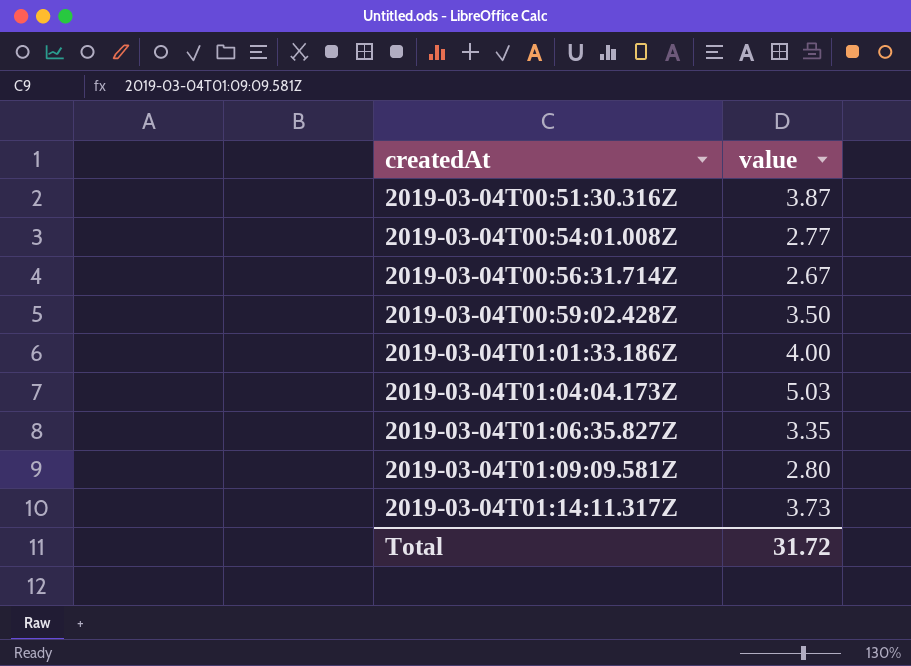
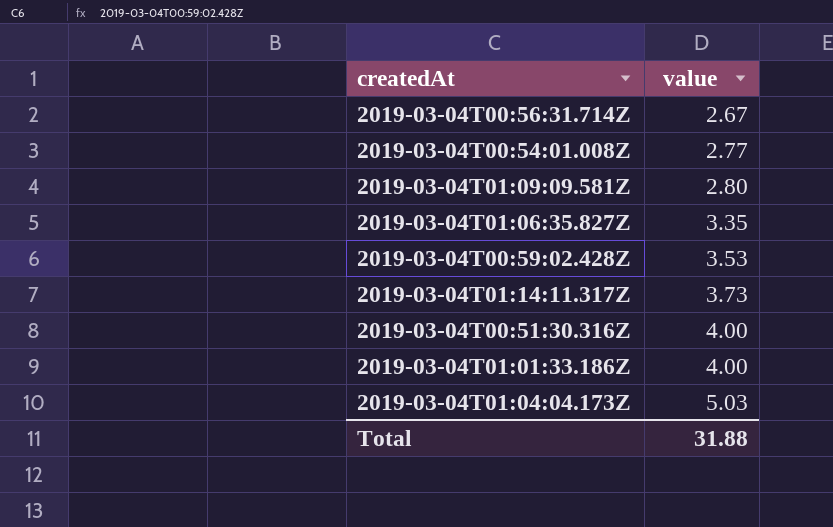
row order: createdAt ascending -> value ascending
2019-03-04T00:59:02.428Z | value: 3.50 -> 3.53
2019-03-04T00:51:30.316Z | value: 3.87 -> 4.00
Total | value: 31.72 -> 31.88

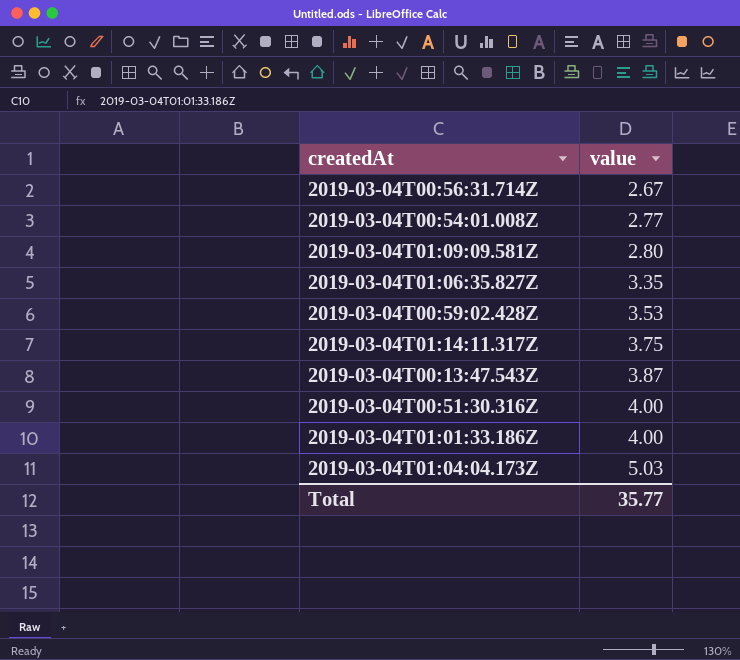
2019-03-04T01:14:11.317Z | value: 3.73 -> 3.75
row 2019-03-04T00:13:47.543Z: none -> 3.87
Total | value: 31.88 -> 35.77

